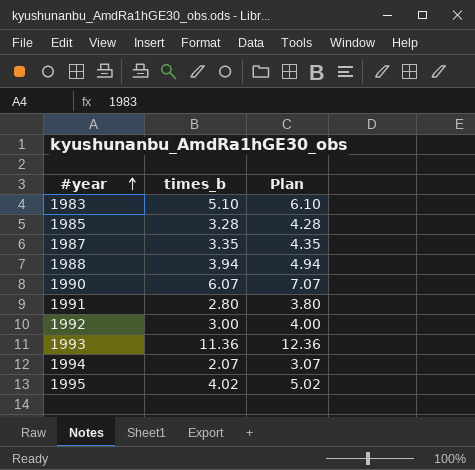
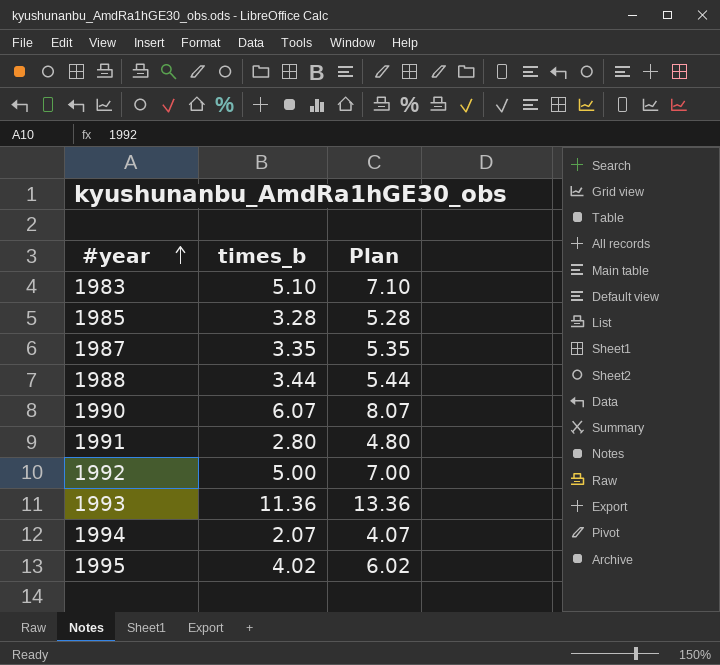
column Plan | formula: [times_b] + 1 -> [times_b] + 2
1988 | times_b: 3.94 -> 3.44
1992 | times_b: 3.00 -> 5.00

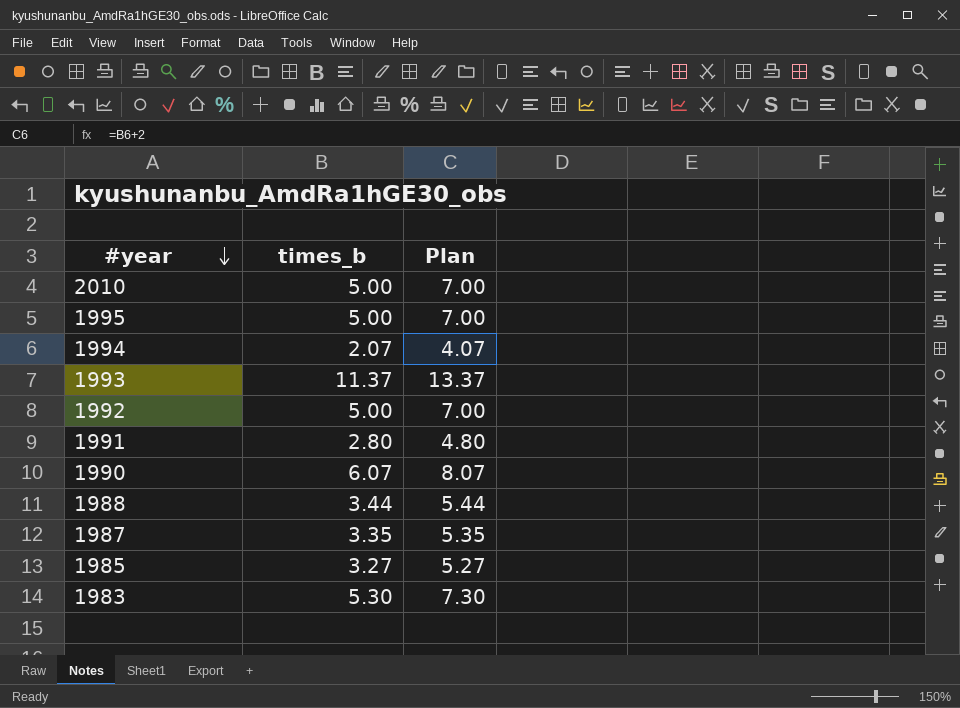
row order: #year ascending -> #year descending
row 2010: none -> 5.00 | 7.00
1995 | times_b: 4.02 -> 5.00
1995 | Plan: 6.02 -> 7.00
1993 | times_b: 11.36 -> 11.37
1993 | Plan: 13.36 -> 13.37
1985 | times_b: 3.28 -> 3.27
1985 | Plan: 5.28 -> 5.27
1983 | times_b: 5.10 -> 5.30
1983 | Plan: 7.10 -> 7.30

